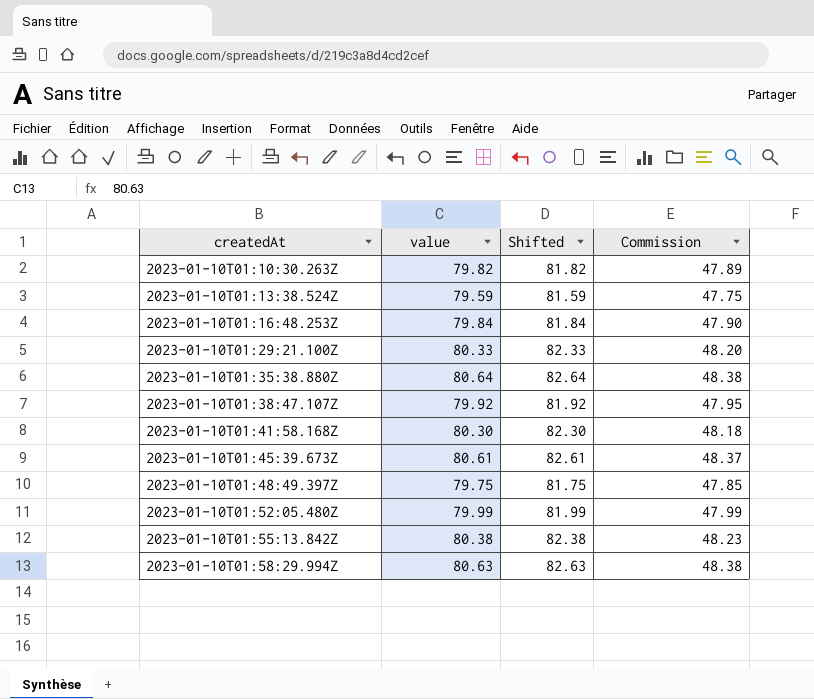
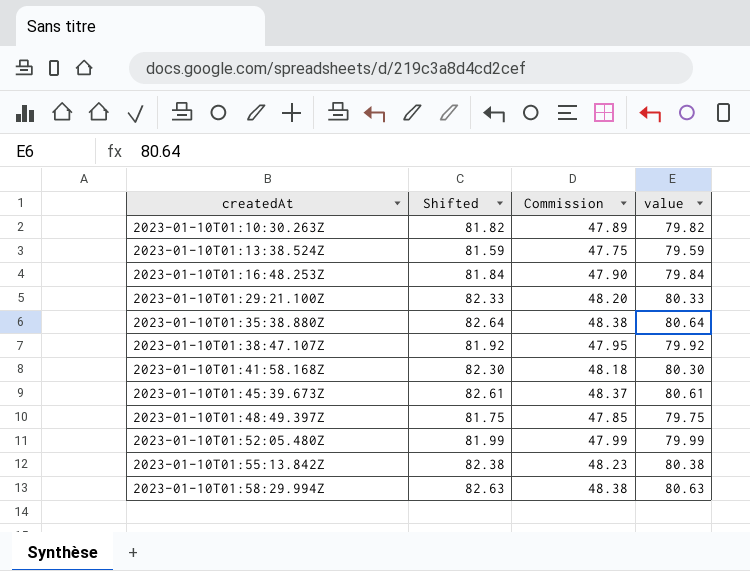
column value | position: 2 -> 4

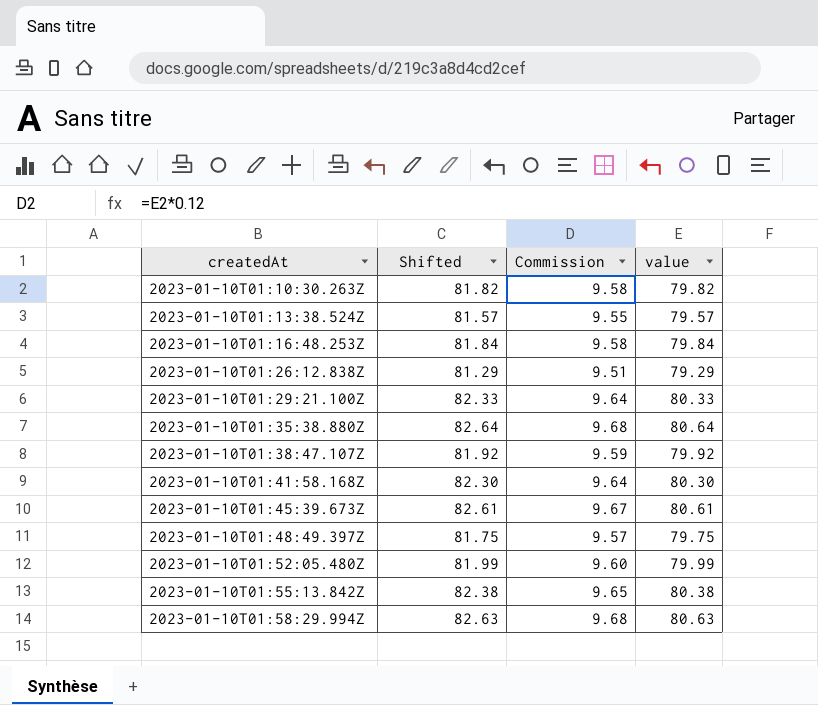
column Commission | formula: [value] * 0.6 -> [value] * 0.12
2023-01-10T01:13:38.524Z | Shifted: 81.59 -> 81.57
2023-01-10T01:13:38.524Z | value: 79.59 -> 79.57
row 2023-01-10T01:26:12.838Z: none -> 81.29 | 9.51 | 79.29

